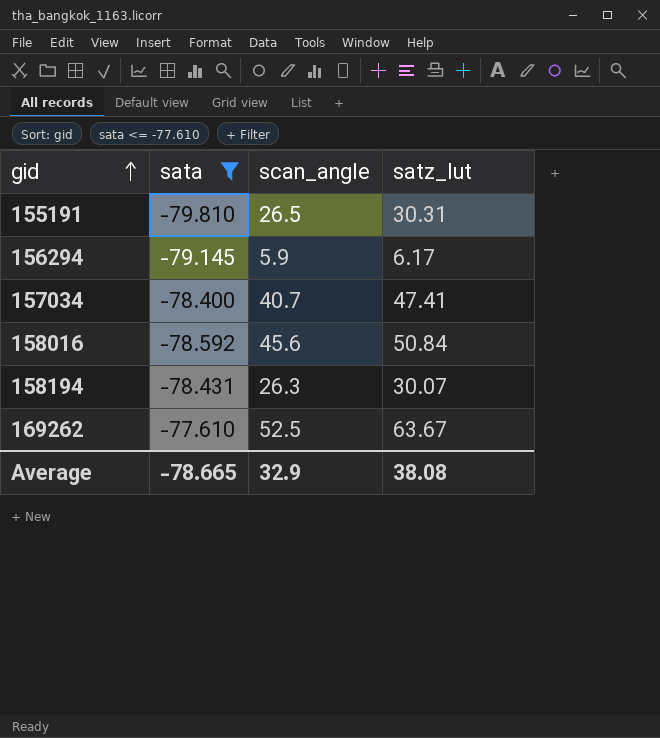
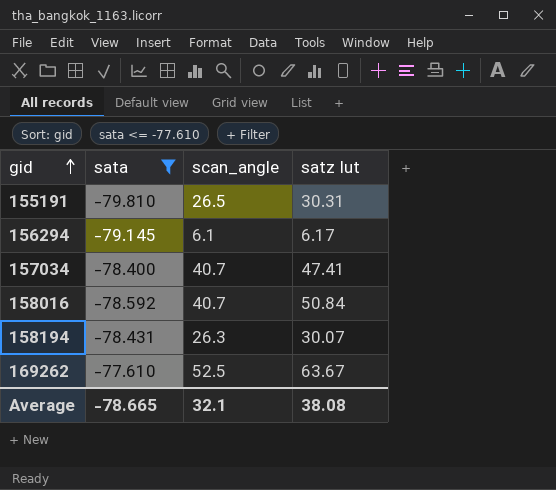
column name: satz_lut -> satz lut
156294 | scan_angle: 5.9 -> 6.1
158016 | scan_angle: 45.6 -> 40.7
Average | scan_angle: 32.9 -> 32.1

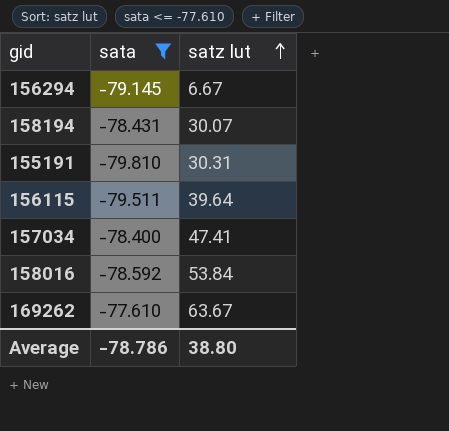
row order: gid ascending -> satz lut ascending
column scan_angle | position: 3 -> none
156294 | satz lut: 6.17 -> 6.67
row 156115: none -> -79.511 | 39.64
158016 | satz lut: 50.84 -> 53.84
Average | sata: -78.665 -> -78.786
Average | satz lut: 38.08 -> 38.80

